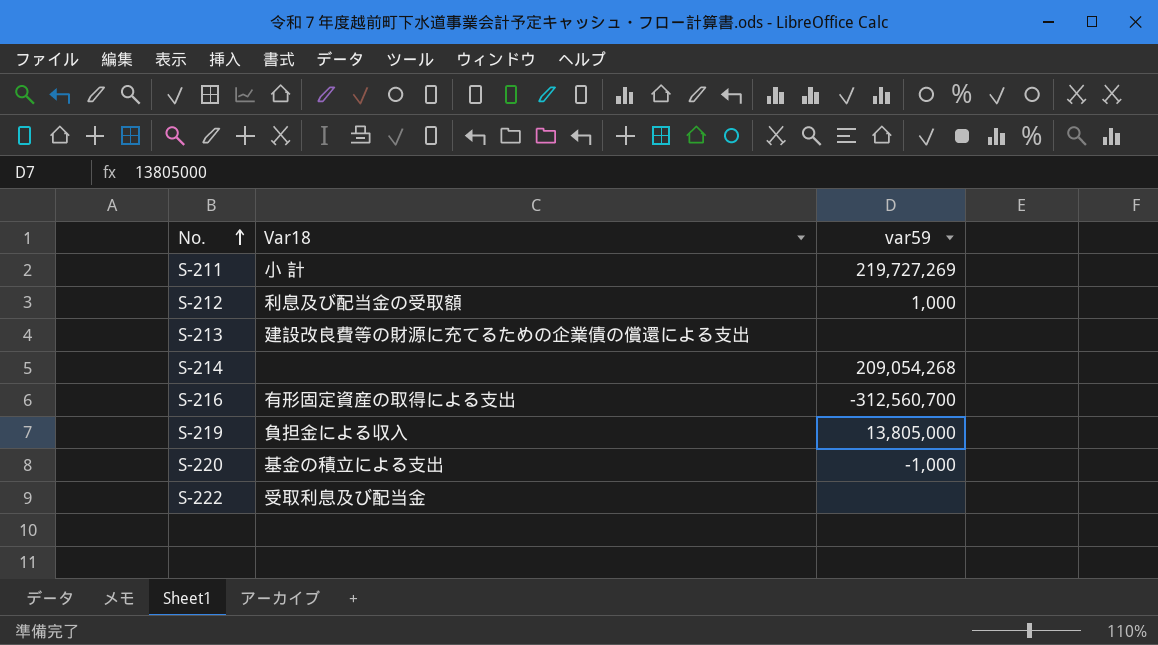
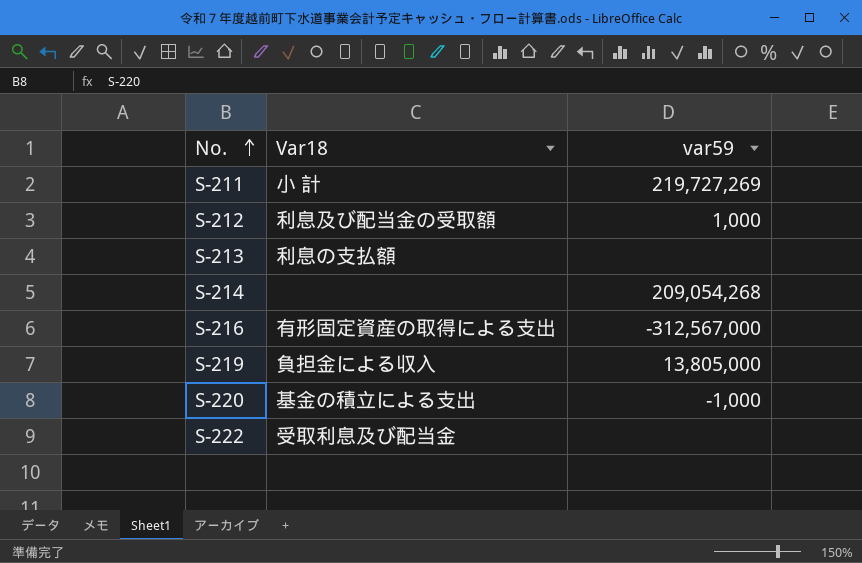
S-213 | Var18: 建設改良費等の財源に充てるための企業債の償還による支出 -> 利息の支払額
S-216 | var59: -312,560,700 -> -312,567,000

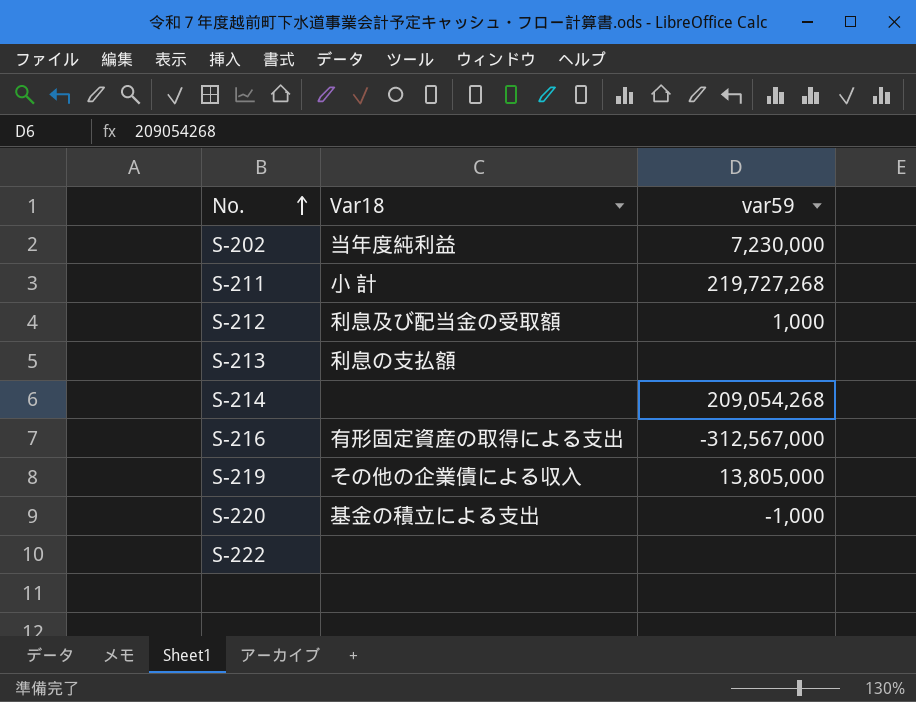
row S-202: none -> 当年度純利益 | 7,230,000
S-211 | var59: 219,727,269 -> 219,727,268
S-219 | Var18: 負担金による収入 -> その他の企業債による収入
S-222 | Var18: 受取利息及び配当金 -> none

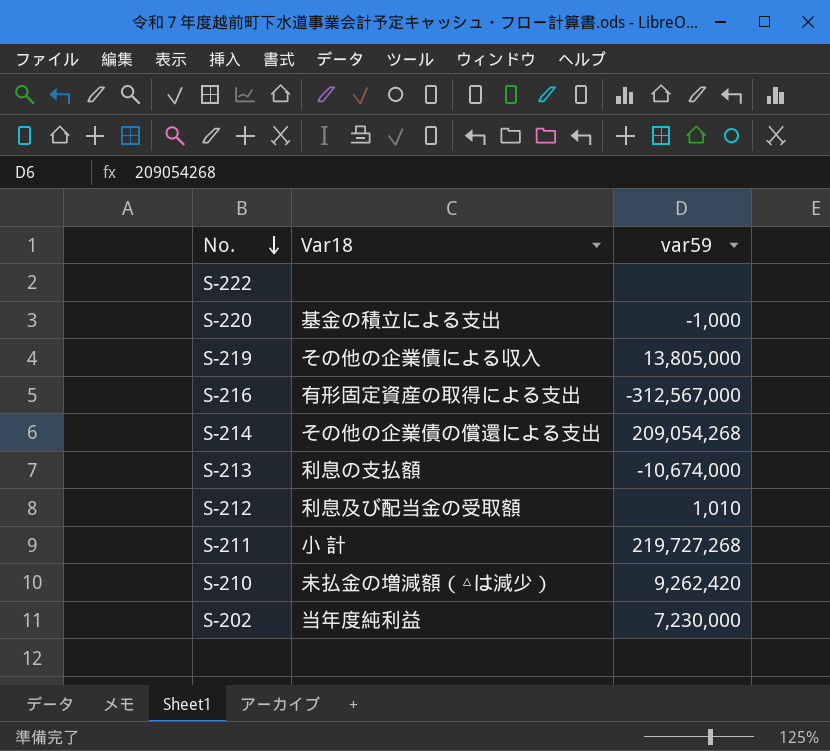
row order: No. ascending -> No. descending
S-214 | Var18: none -> その他の企業債の償還による支出
S-213 | var59: none -> -10,674,000
S-212 | var59: 1,000 -> 1,010
row S-210: none -> 未払金の増減額（△は減少） | 9,262,420

